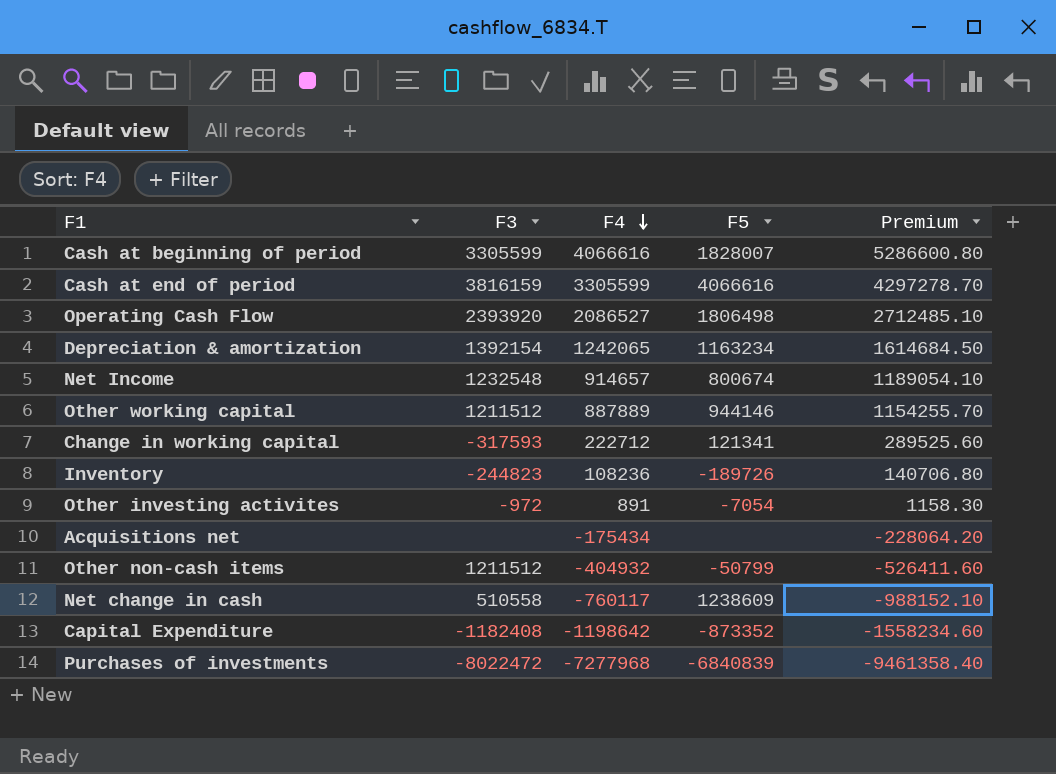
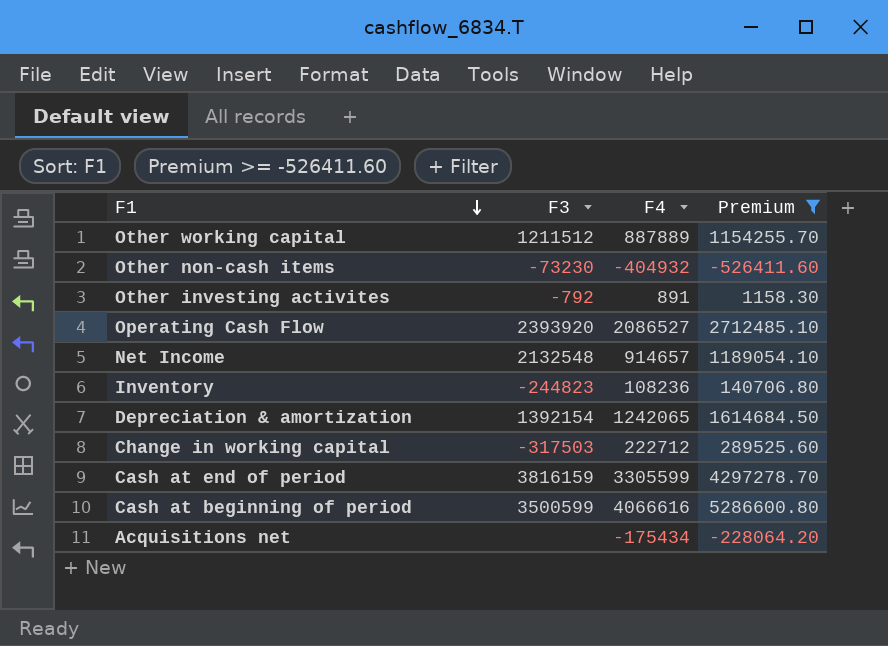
filter: none -> Premium >= -526411.60
row order: F4 descending -> F1 descending
column F5 | position: 4 -> none
Other non-cash items | F3: 1211512 -> -73230
Other investing activites | F3: -972 -> -792
Net Income | F3: 1232548 -> 2132548
Change in working capital | F3: -317593 -> -317503
Cash at beginning of period | F3: 3305599 -> 3500599

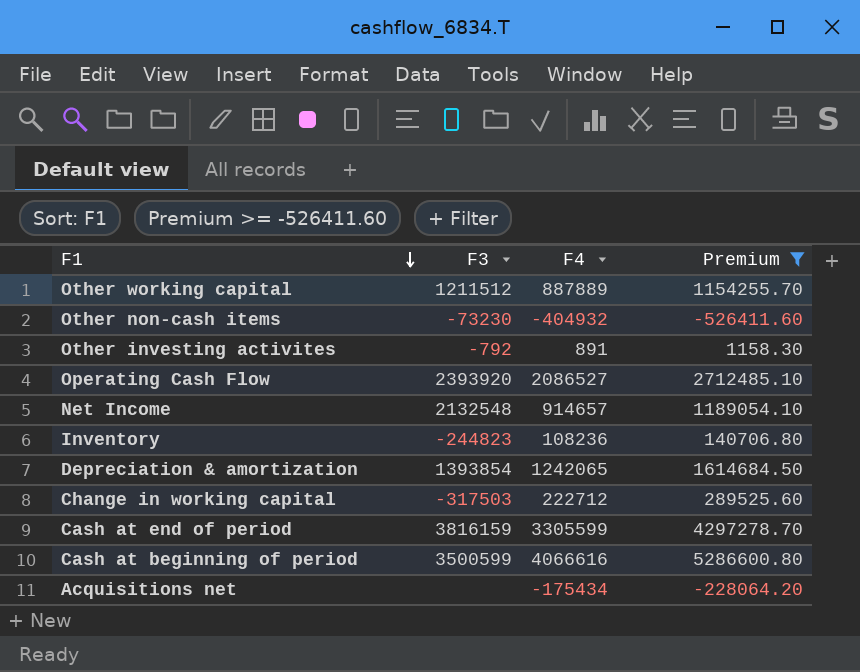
Depreciation & amortization | F3: 1392154 -> 1393854

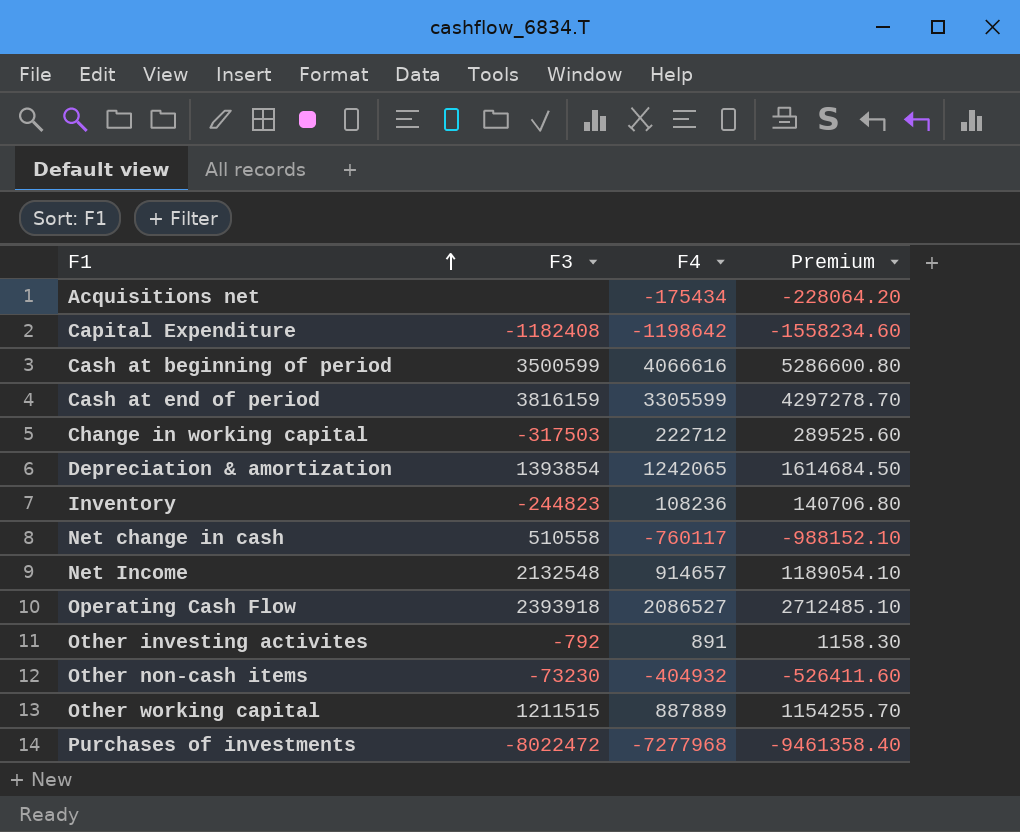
filter: Premium >= -526411.60 -> none
row order: F1 descending -> F1 ascending
Operating Cash Flow | F3: 2393920 -> 2393918
Other working capital | F3: 1211512 -> 1211515

